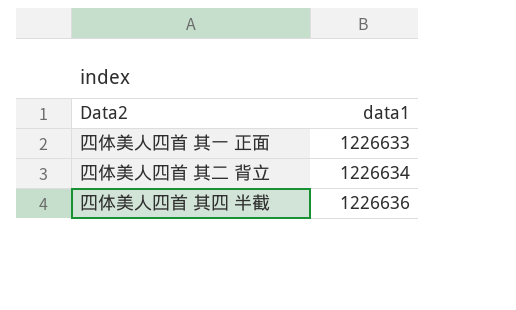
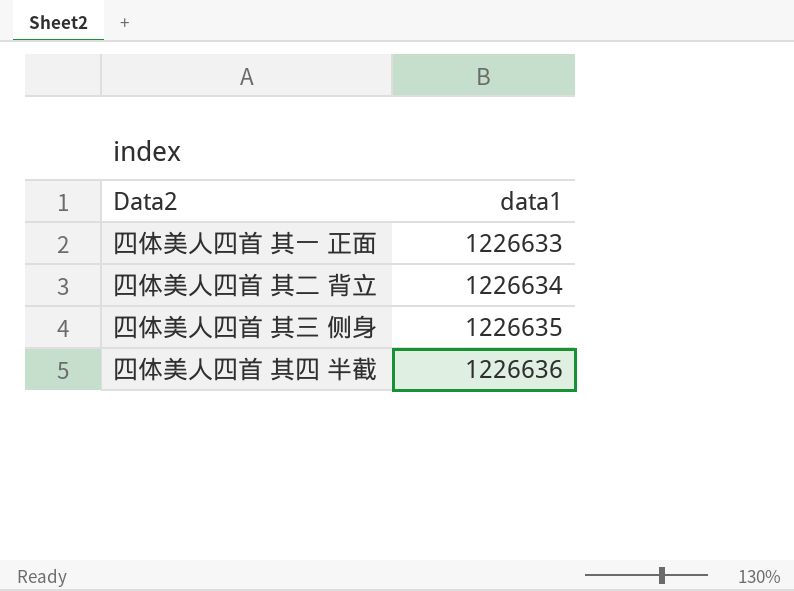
row 四体美人四首 其三 侧身: none -> 1226635

